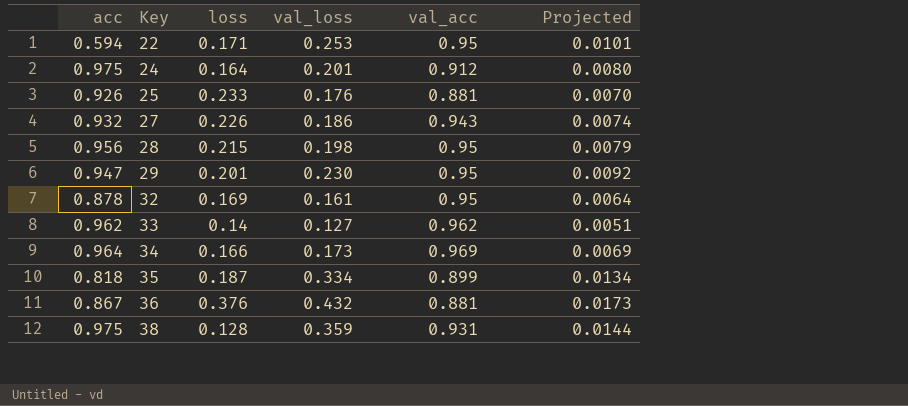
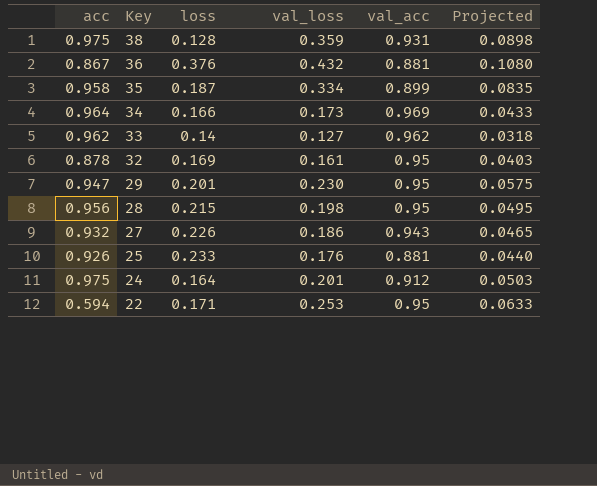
row order: Key ascending -> Key descending
column Projected | formula: [val_loss] * 0.04 -> [val_loss] * 0.25
35 | acc: 0.818 -> 0.958

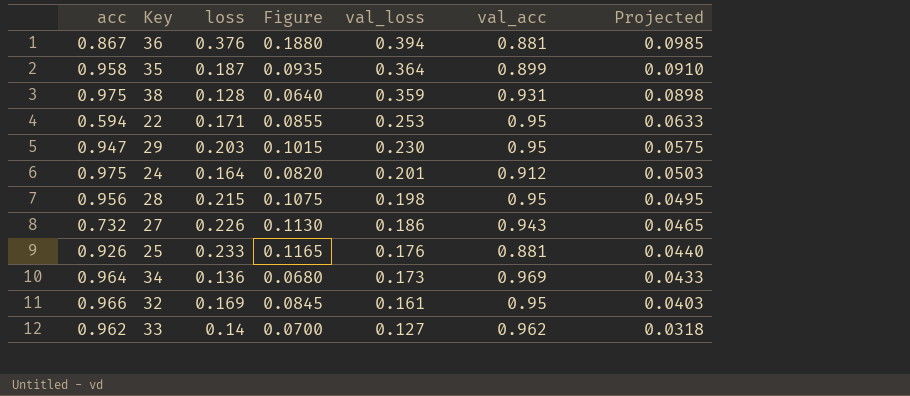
row order: Key descending -> val_loss descending
column Figure | formula: none -> [loss] * 0.5
36 | val_loss: 0.432 -> 0.394
36 | Projected: 0.1080 -> 0.0985
35 | val_loss: 0.334 -> 0.364
35 | Projected: 0.0835 -> 0.0910
29 | loss: 0.201 -> 0.203
27 | acc: 0.932 -> 0.732
34 | loss: 0.166 -> 0.136
32 | acc: 0.878 -> 0.966

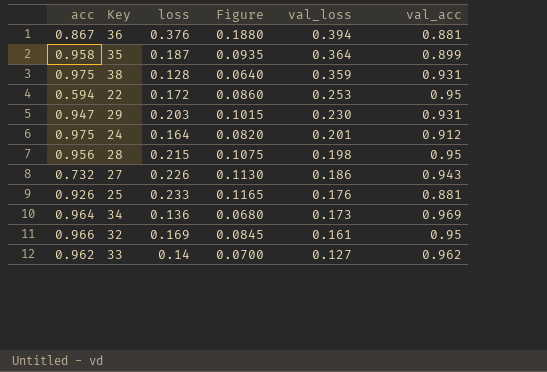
column Projected | formula: [val_loss] * 0.25 -> none
22 | loss: 0.171 -> 0.172
22 | Figure: 0.0855 -> 0.0860
29 | val_acc: 0.95 -> 0.931

